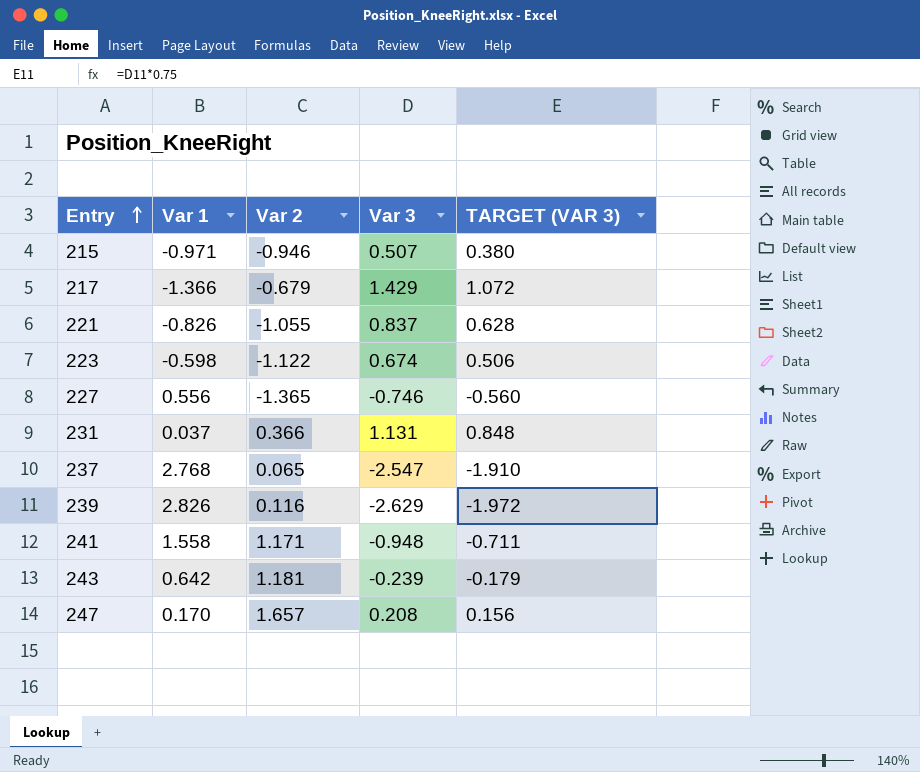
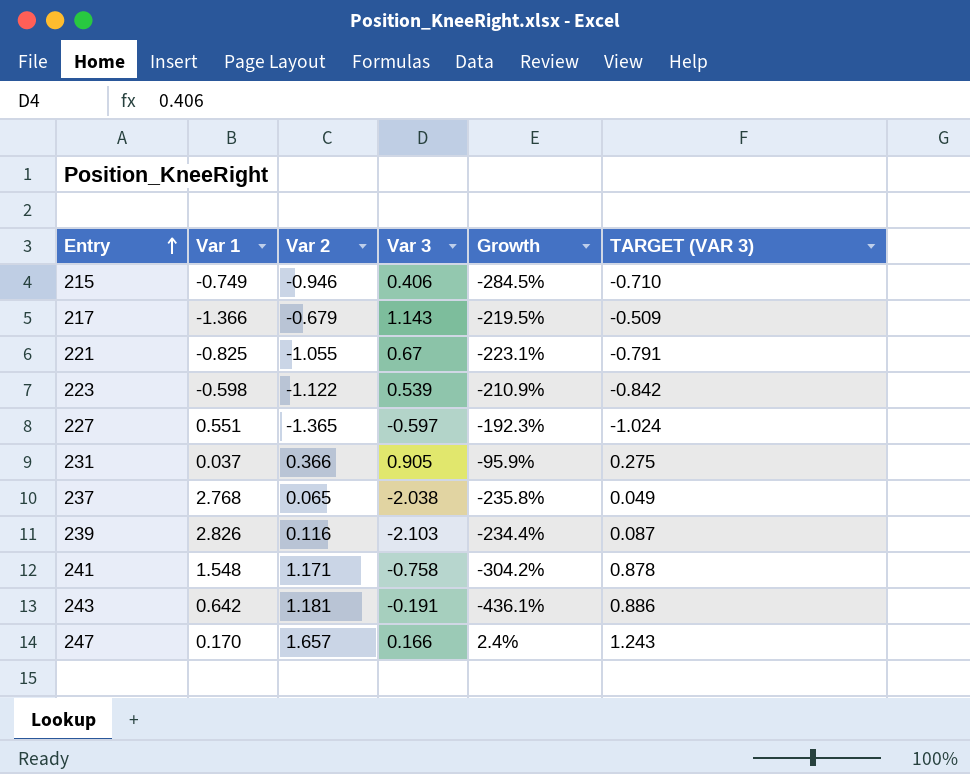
column Growth | formula: none -> ([Var 1] - [Var 3]) / [Var 3]
column TARGET (VAR 3) | formula: [Var 3] * 0.75 -> [Var 2] * 0.75
215 | Var 1: -0.971 -> -0.749
215 | Var 3: 0.507 -> 0.406
217 | Var 3: 1.429 -> 1.143
221 | Var 1: -0.826 -> -0.825
221 | Var 3: 0.837 -> 0.67
223 | Var 3: 0.674 -> 0.539
227 | Var 1: 0.556 -> 0.551
227 | Var 3: -0.746 -> -0.597
231 | Var 3: 1.131 -> 0.905
237 | Var 3: -2.547 -> -2.038
239 | Var 3: -2.629 -> -2.103
241 | Var 1: 1.558 -> 1.548
241 | Var 3: -0.948 -> -0.758
243 | Var 3: -0.239 -> -0.191
247 | Var 3: 0.208 -> 0.166

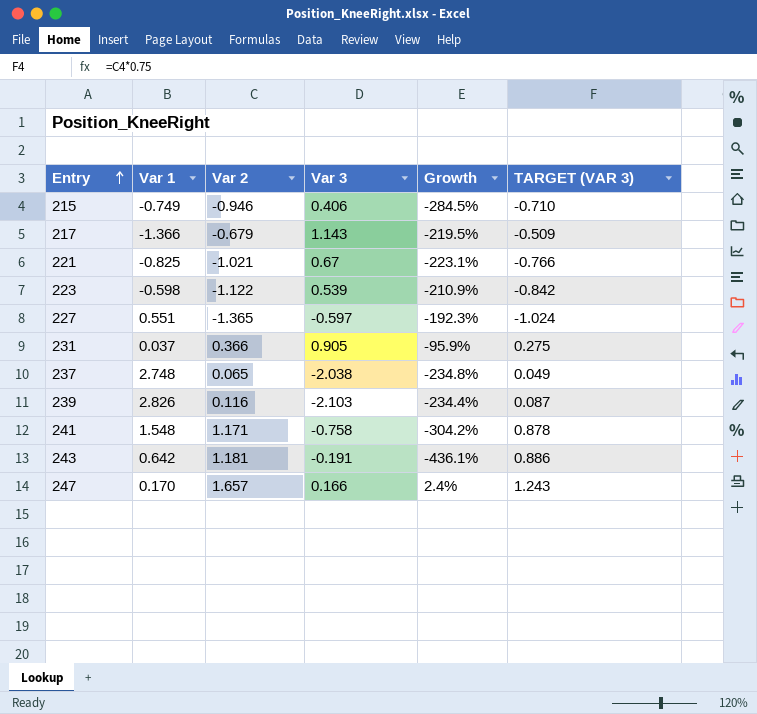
221 | Var 2: -1.055 -> -1.021
221 | TARGET (VAR 3): -0.791 -> -0.766
237 | Var 1: 2.768 -> 2.748
237 | Growth: -235.8% -> -234.8%

